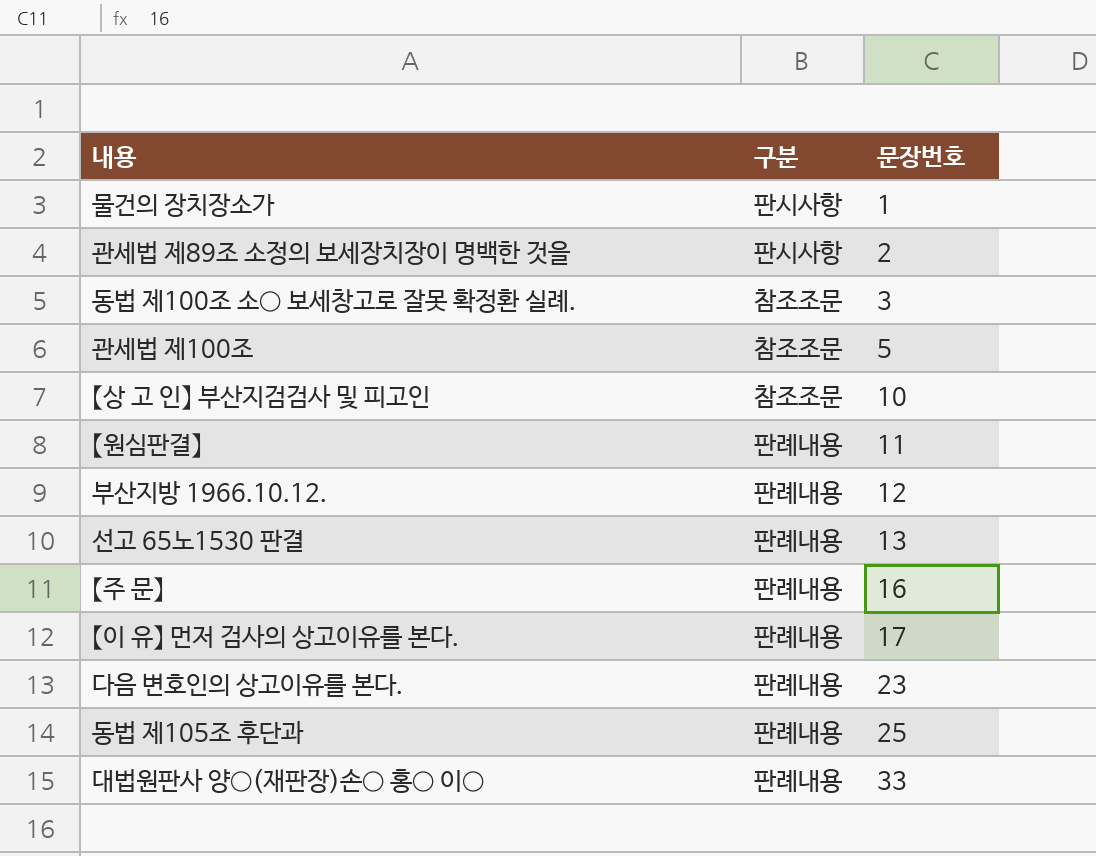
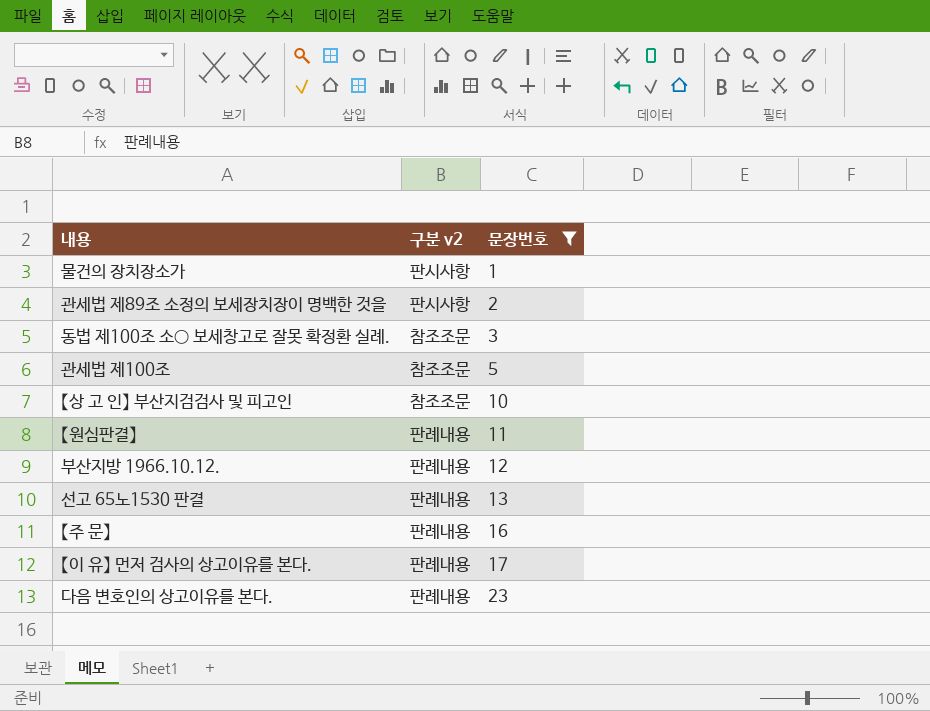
filter: none -> 문장번호 <= 23
column name: 구분 -> 구분 v2

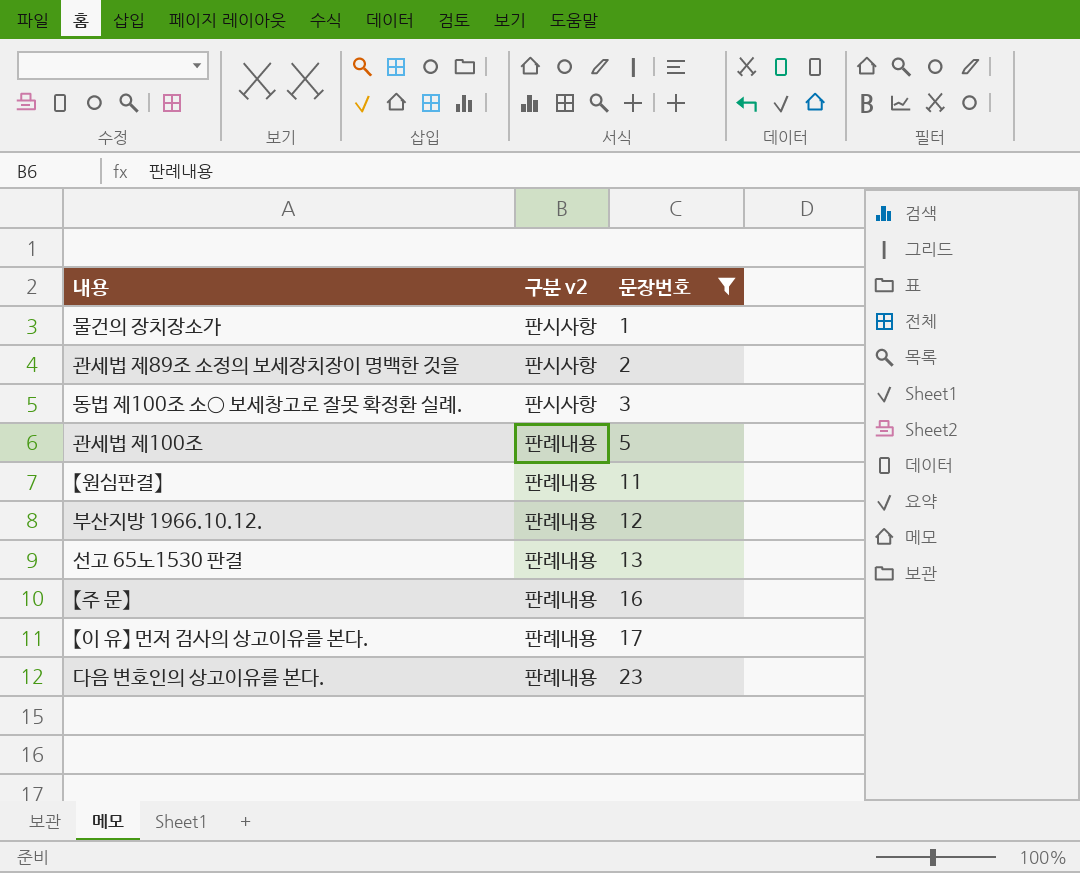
row 【상 고 인】 부산지검검사 및 피고인: 참조조문 | 10 -> none
동법 제100조 소○ 보세창고로 잘못 확정환 실례. | 구분 v2: 참조조문 -> 판시사항
관세법 제100조 | 구분 v2: 참조조문 -> 판례내용

